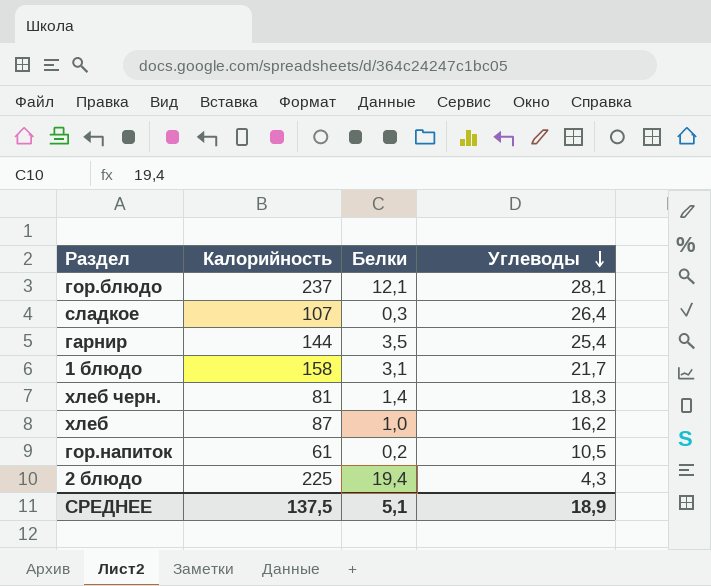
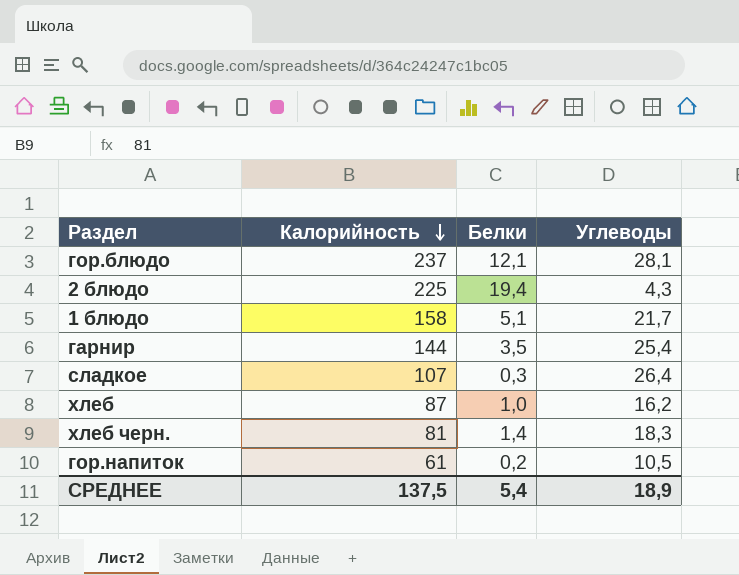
row order: Углеводы descending -> Калорийность descending
1 блюдо | Белки: 3,1 -> 5,1
СРЕДНЕЕ | Белки: 5,1 -> 5,4

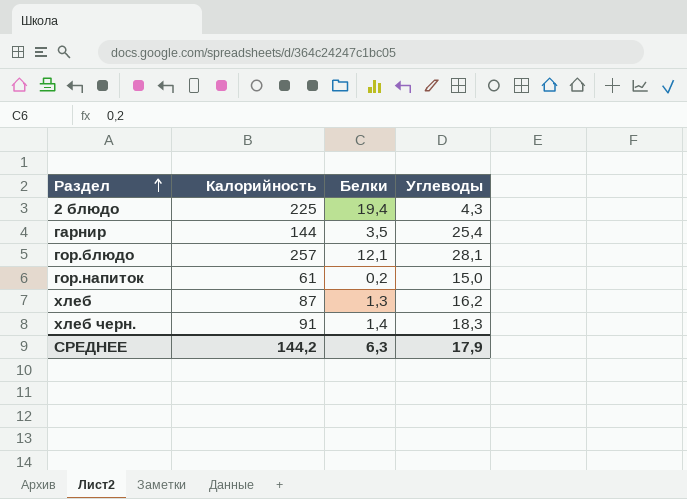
row order: Калорийность descending -> Раздел ascending
row 1 блюдо: 158 | 5,1 | 21,7 -> none
row сладкое: 107 | 0,3 | 26,4 -> none
гор.блюдо | Калорийность: 237 -> 257
гор.напиток | Углеводы: 10,5 -> 15,0
хлеб | Белки: 1,0 -> 1,3
хлеб черн. | Калорийность: 81 -> 91
СРЕДНЕЕ | Калорийность: 137,5 -> 144,2
СРЕДНЕЕ | Белки: 5,4 -> 6,3
СРЕДНЕЕ | Углеводы: 18,9 -> 17,9

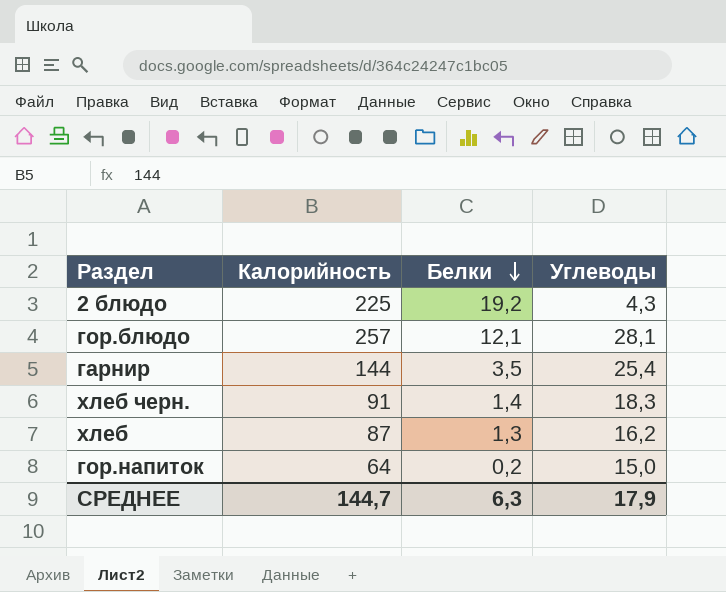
row order: Раздел ascending -> Белки descending
2 блюдо | Белки: 19,4 -> 19,2
гор.напиток | Калорийность: 61 -> 64
СРЕДНЕЕ | Калорийность: 144,2 -> 144,7

